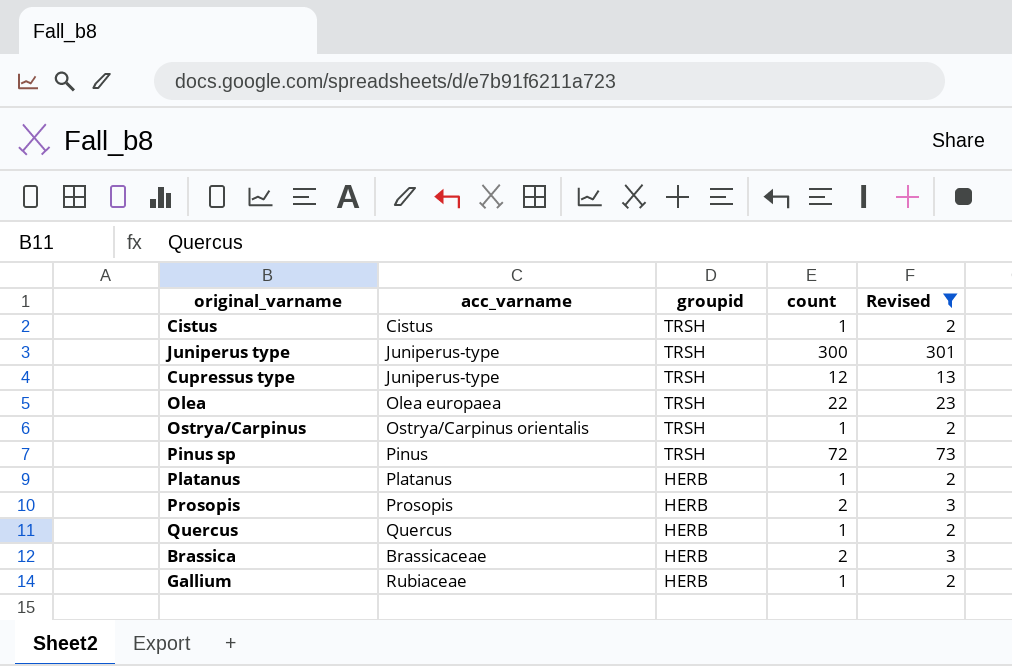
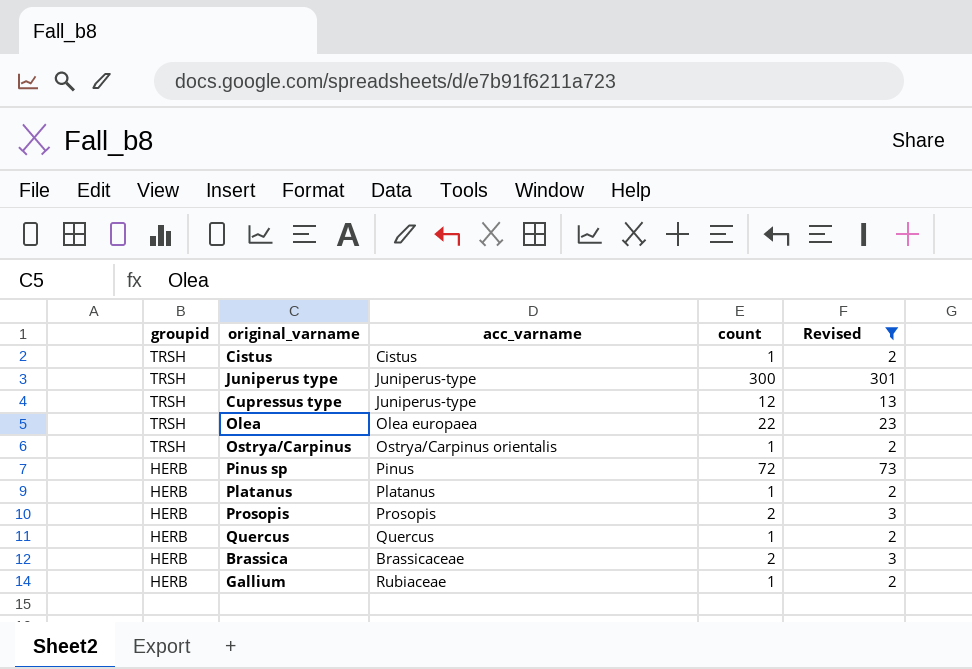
column groupid | position: 3 -> 1
Pinus sp | groupid: TRSH -> HERB

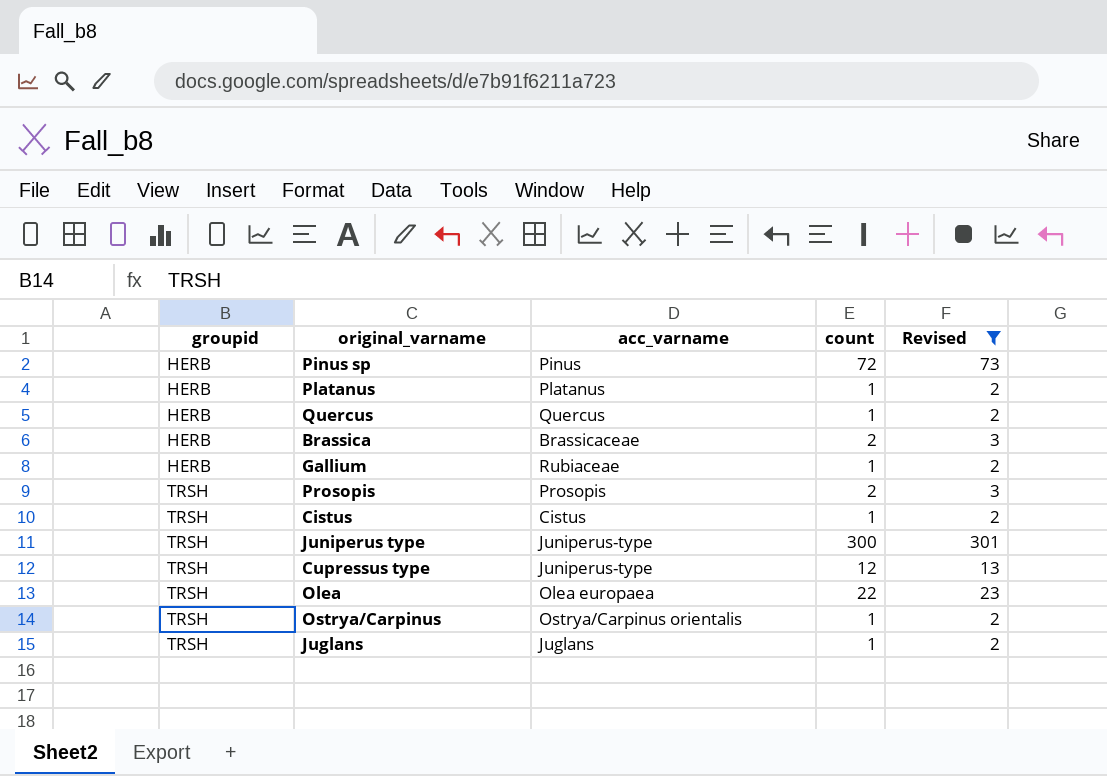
row order: groupid descending -> groupid ascending
Prosopis | groupid: HERB -> TRSH
row Juglans: none -> TRSH | Juglans | 1 | 2

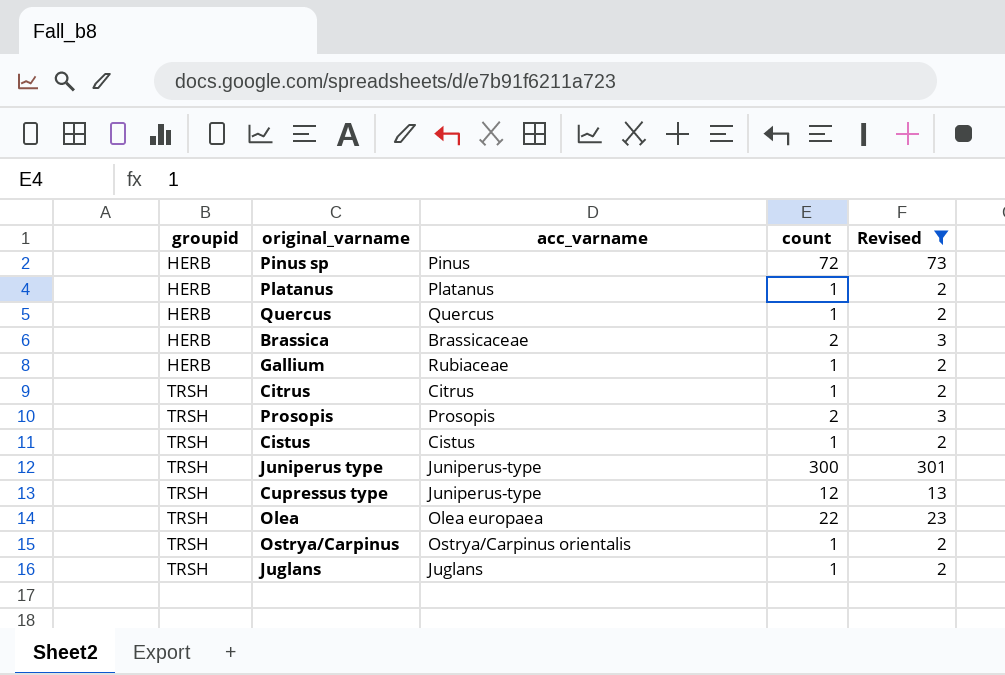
row Citrus: none -> TRSH | Citrus | 1 | 2

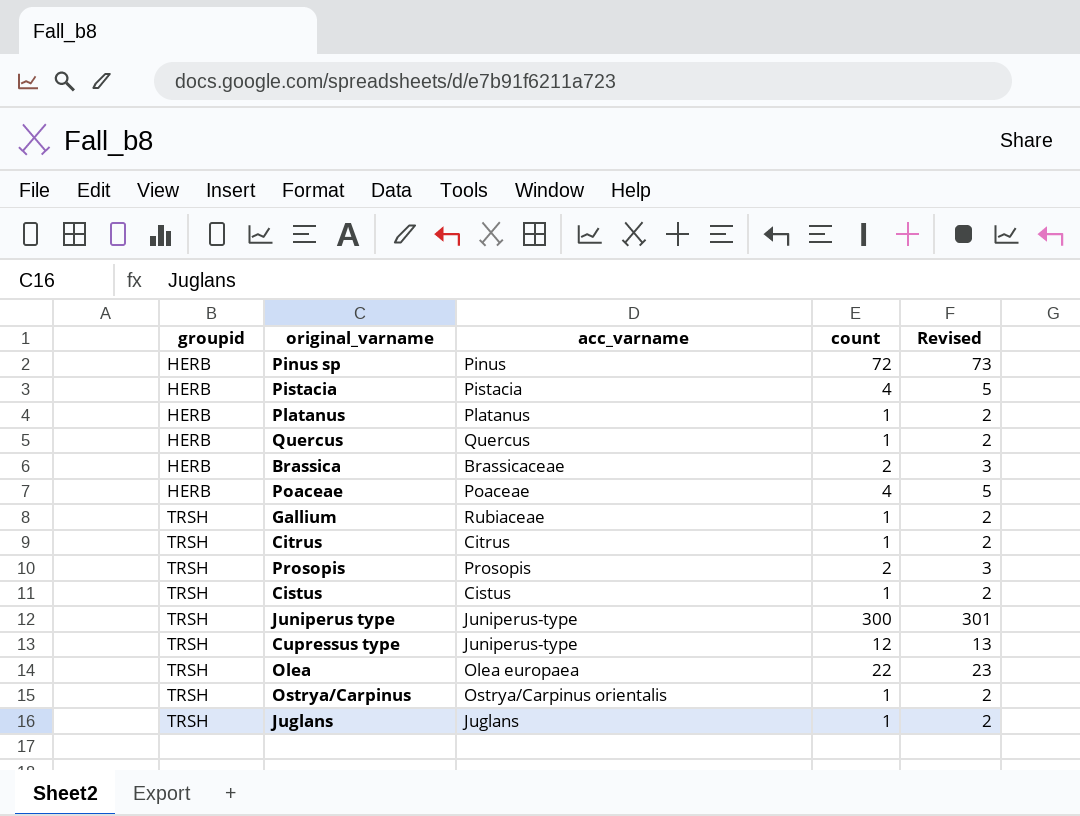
filter: Revised != 5 -> none
Gallium | groupid: HERB -> TRSH

